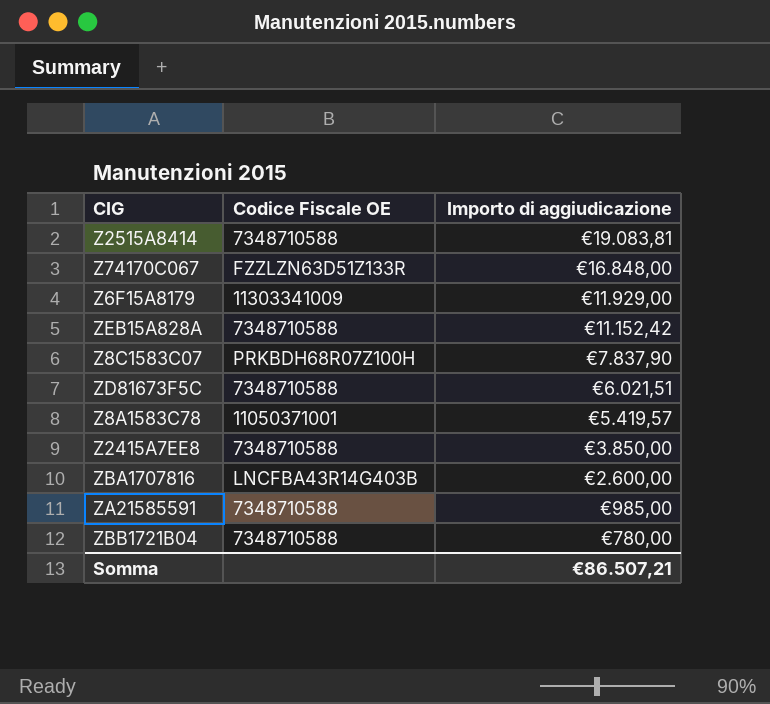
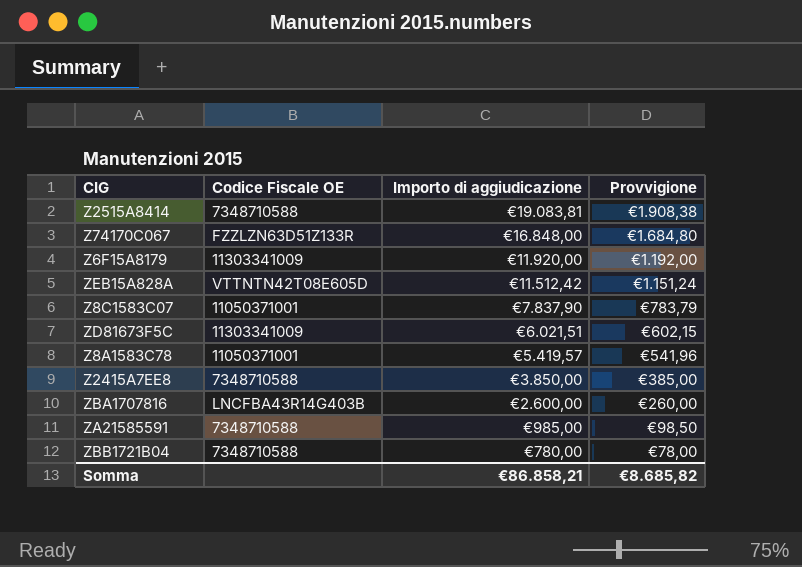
column Provvigione | formula: none -> [Importo di aggiudicazione] * 0,1
Z6F15A8179 | Importo di aggiudicazione: €11.929,00 -> €11.920,00
ZEB15A828A | Codice Fiscale OE: 7348710588 -> VTTNTN42T08E605D
ZEB15A828A | Importo di aggiudicazione: €11.152,42 -> €11.512,42
Z8C1583C07 | Codice Fiscale OE: PRKBDH68R07Z100H -> 11050371001
ZD81673F5C | Codice Fiscale OE: 7348710588 -> 11303341009
Somma | Importo di aggiudicazione: €86.507,21 -> €86.858,21

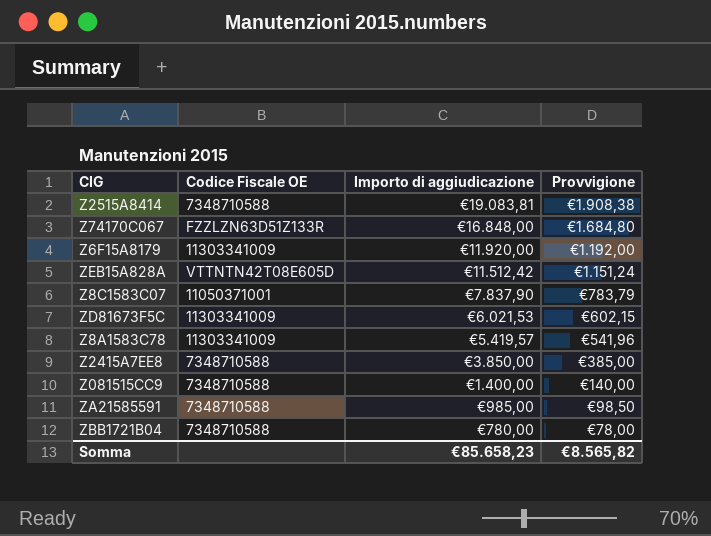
row ZBA1707816: LNCFBA43R14G403B | €2.600,00 | €260,00 -> none
ZD81673F5C | Importo di aggiudicazione: €6.021,51 -> €6.021,53
Z8A1583C78 | Codice Fiscale OE: 11050371001 -> 11303341009
row Z081515CC9: none -> 7348710588 | €1.400,00 | €140,00
Somma | Importo di aggiudicazione: €86.858,21 -> €85.658,23
Somma | Provvigione: €8.685,82 -> €8.565,82

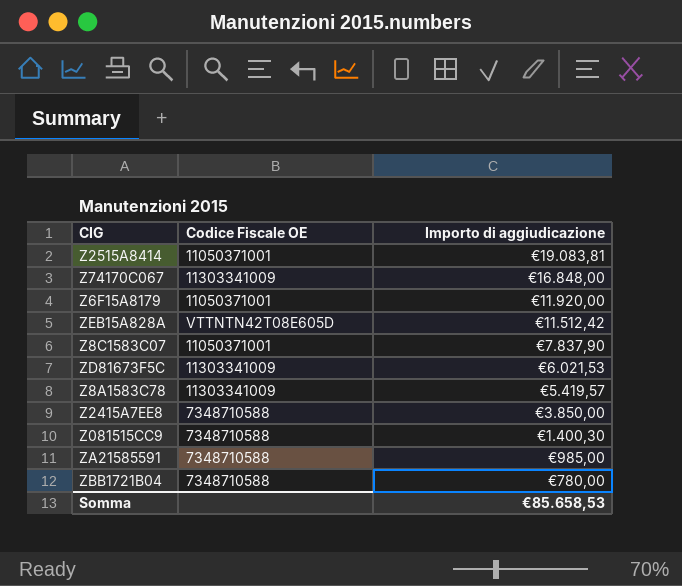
column Provvigione | formula: [Importo di aggiudicazione] * 0,1 -> none
Z2515A8414 | Codice Fiscale OE: 7348710588 -> 11050371001
Z74170C067 | Codice Fiscale OE: FZZLZN63D51Z133R -> 11303341009
Z6F15A8179 | Codice Fiscale OE: 11303341009 -> 11050371001
Z081515CC9 | Importo di aggiudicazione: €1.400,00 -> €1.400,30
Somma | Importo di aggiudicazione: €85.658,23 -> €85.658,53

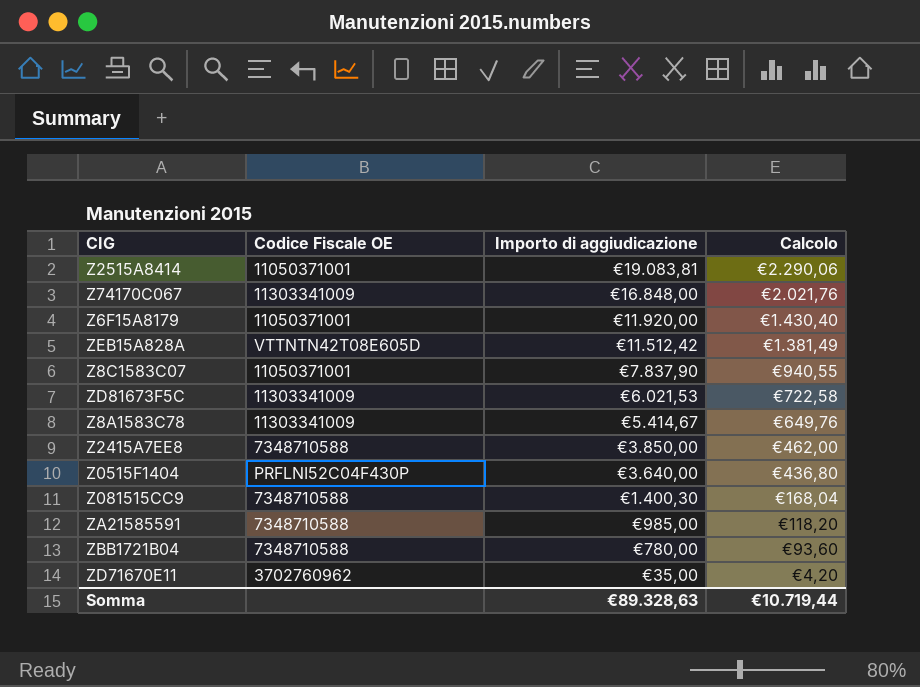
column Calcolo | formula: none -> [Importo di aggiudicazione] * 0,12
Z8A1583C78 | Importo di aggiudicazione: €5.419,57 -> €5.414,67
row Z0515F1404: none -> PRFLNI52C04F430P | €3.640,00 | €436,80
row ZD71670E11: none -> 3702760962 | €35,00 | €4,20
Somma | Importo di aggiudicazione: €85.658,53 -> €89.328,63

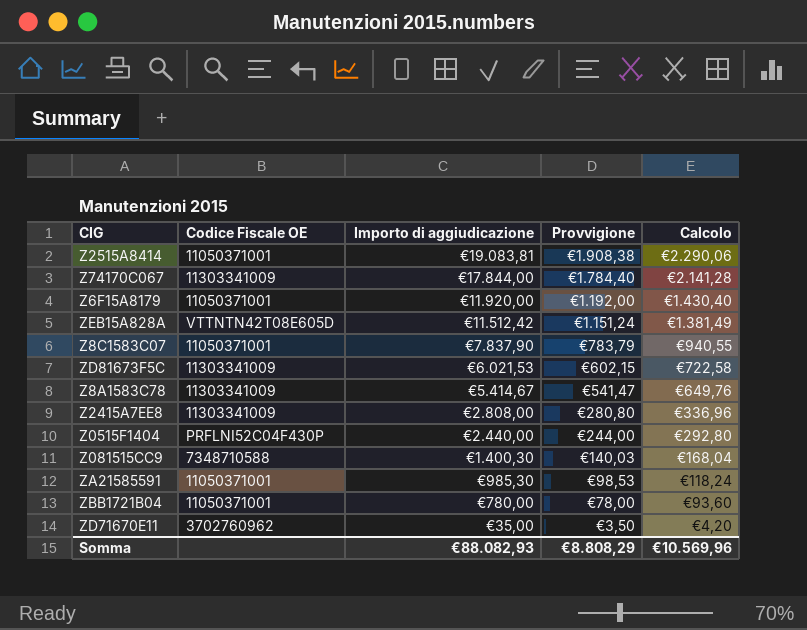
column Provvigione | formula: none -> [Importo di aggiudicazione] * 0,1
Z74170C067 | Importo di aggiudicazione: €16.848,00 -> €17.844,00
Z74170C067 | Calcolo: €2.021,76 -> €2.141,28
Z2415A7EE8 | Codice Fiscale OE: 7348710588 -> 11303341009
Z2415A7EE8 | Importo di aggiudicazione: €3.850,00 -> €2.808,00
Z2415A7EE8 | Calcolo: €462,00 -> €336,96
Z0515F1404 | Importo di aggiudicazione: €3.640,00 -> €2.440,00
Z0515F1404 | Calcolo: €436,80 -> €292,80
ZA21585591 | Codice Fiscale OE: 7348710588 -> 11050371001
ZA21585591 | Importo di aggiudicazione: €985,00 -> €985,30
ZA21585591 | Calcolo: €118,20 -> €118,24
ZBB1721B04 | Codice Fiscale OE: 7348710588 -> 11050371001
Somma | Importo di aggiudicazione: €89.328,63 -> €88.082,93
Somma | Calcolo: €10.719,44 -> €10.569,96

